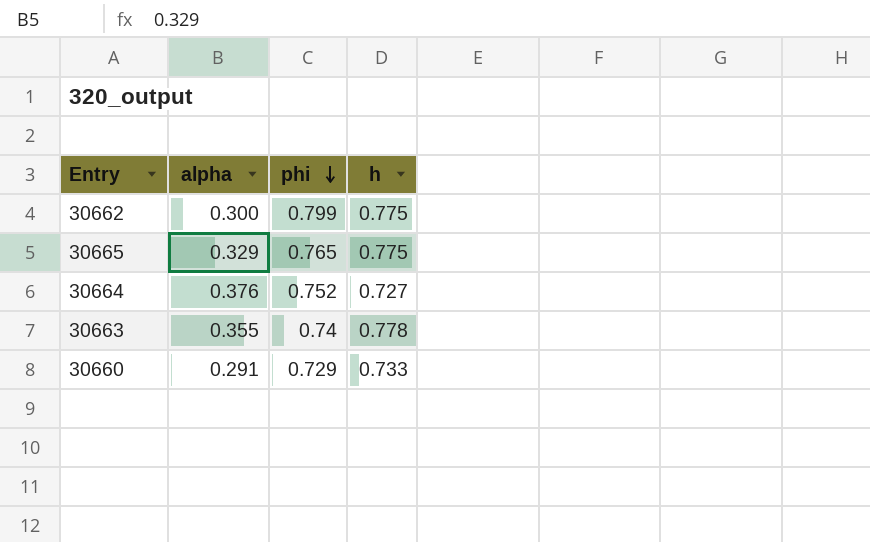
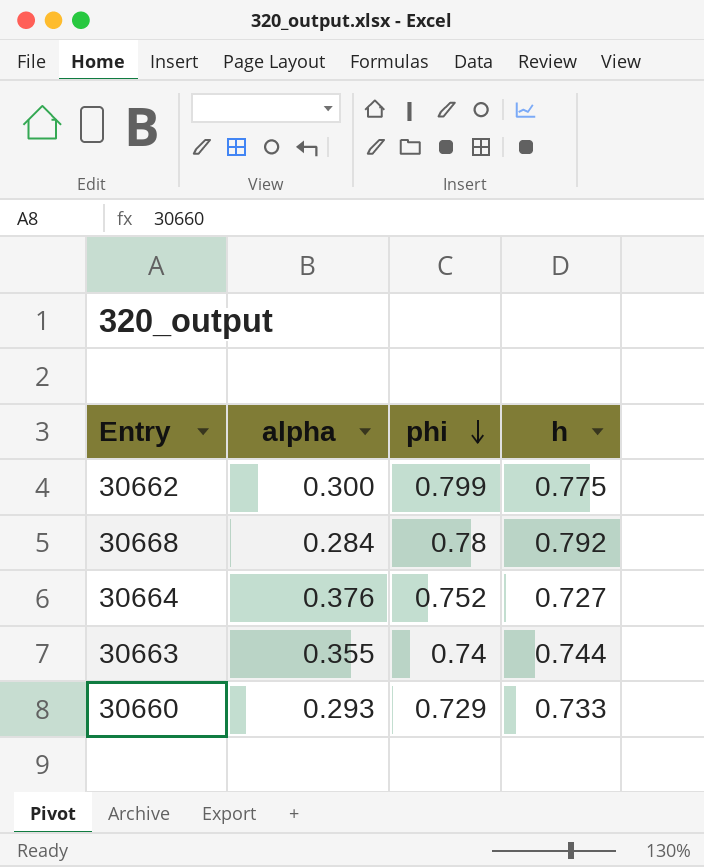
row 30665: 0.329 | 0.765 | 0.775 -> none
row 30668: none -> 0.284 | 0.78 | 0.792
30663 | h: 0.778 -> 0.744
30660 | alpha: 0.291 -> 0.293

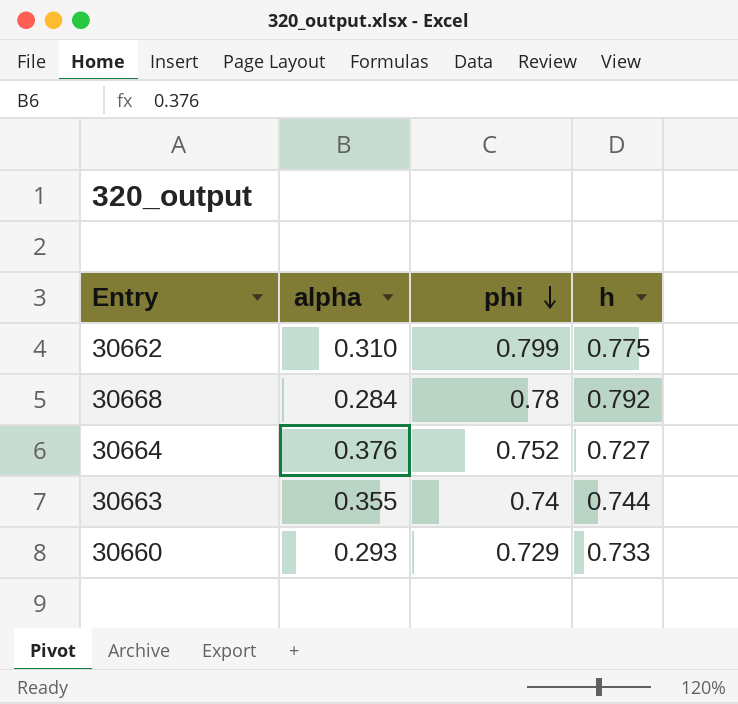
30662 | alpha: 0.300 -> 0.310

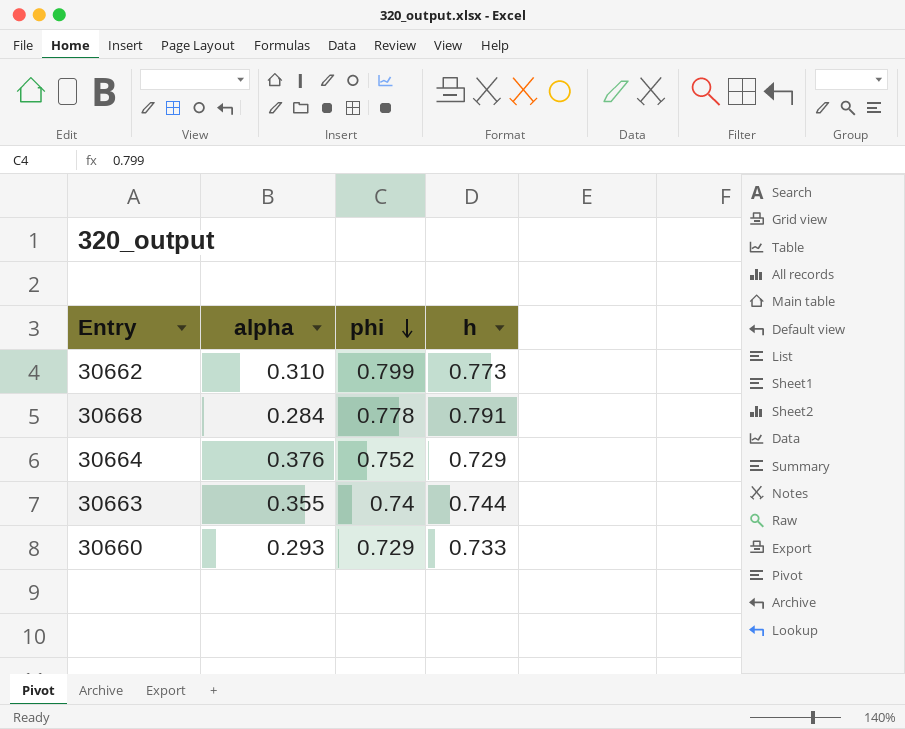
30662 | h: 0.775 -> 0.773
30668 | phi: 0.78 -> 0.778
30668 | h: 0.792 -> 0.791
30664 | h: 0.727 -> 0.729

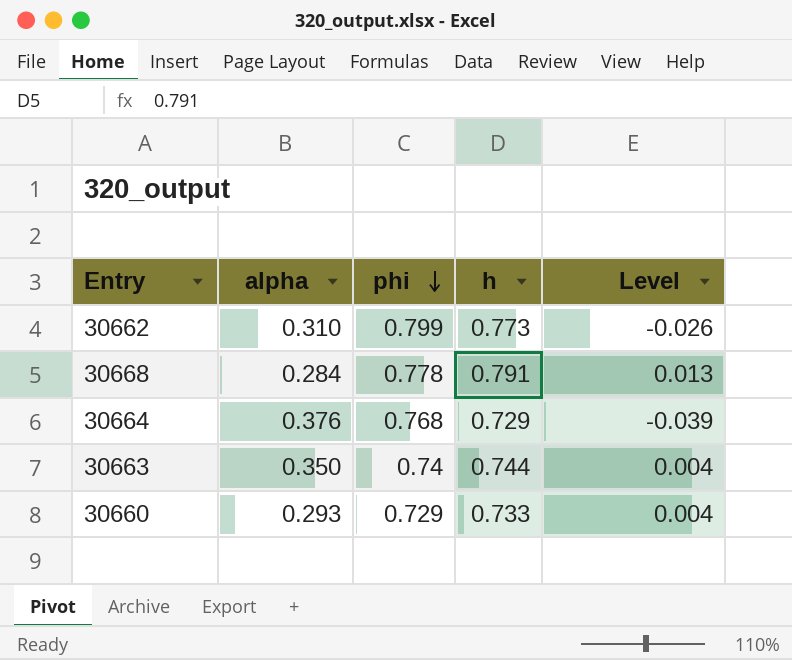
column Level | formula: none -> [h] - [phi]
30664 | phi: 0.752 -> 0.768
30663 | alpha: 0.355 -> 0.350

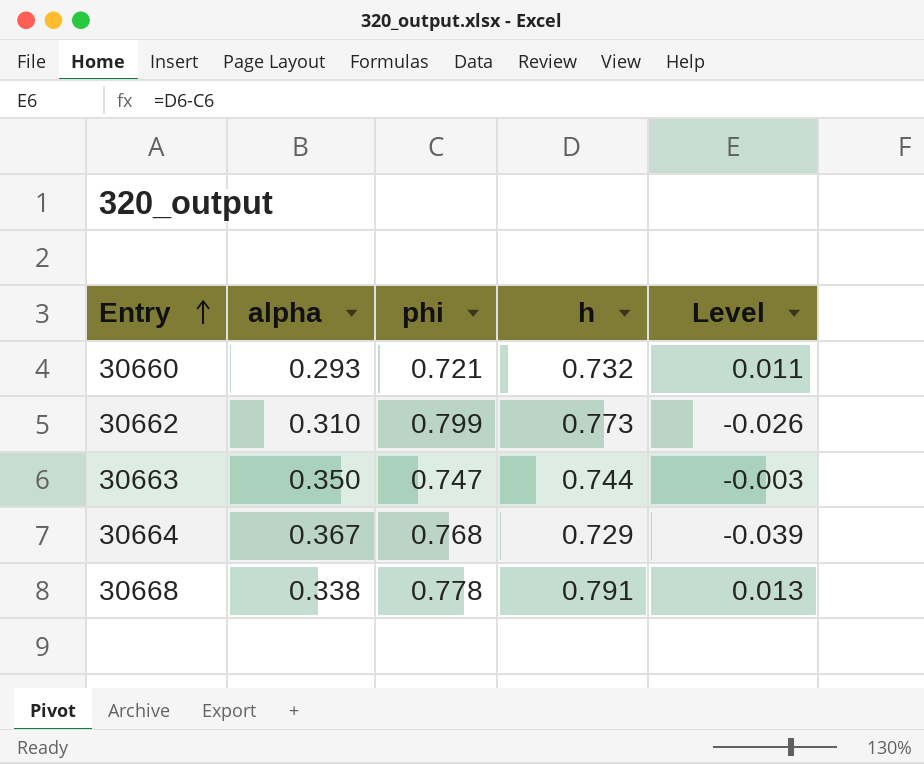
row order: phi descending -> Entry ascending
30660 | phi: 0.729 -> 0.721
30660 | h: 0.733 -> 0.732
30660 | Level: 0.004 -> 0.011
30663 | phi: 0.74 -> 0.747
30663 | Level: 0.004 -> -0.003
30664 | alpha: 0.376 -> 0.367
30668 | alpha: 0.284 -> 0.338

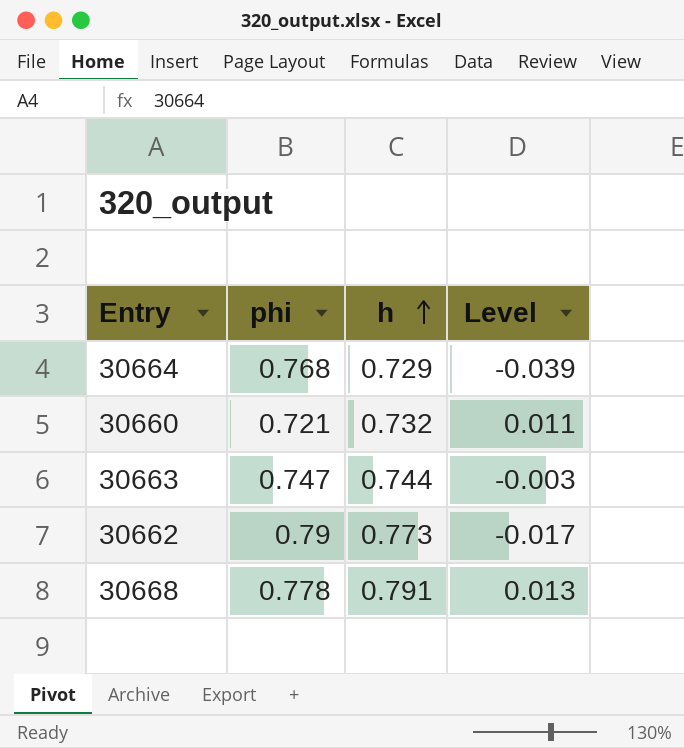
row order: Entry ascending -> h ascending
column alpha | position: 2 -> none
30662 | phi: 0.799 -> 0.79
30662 | Level: -0.026 -> -0.017

